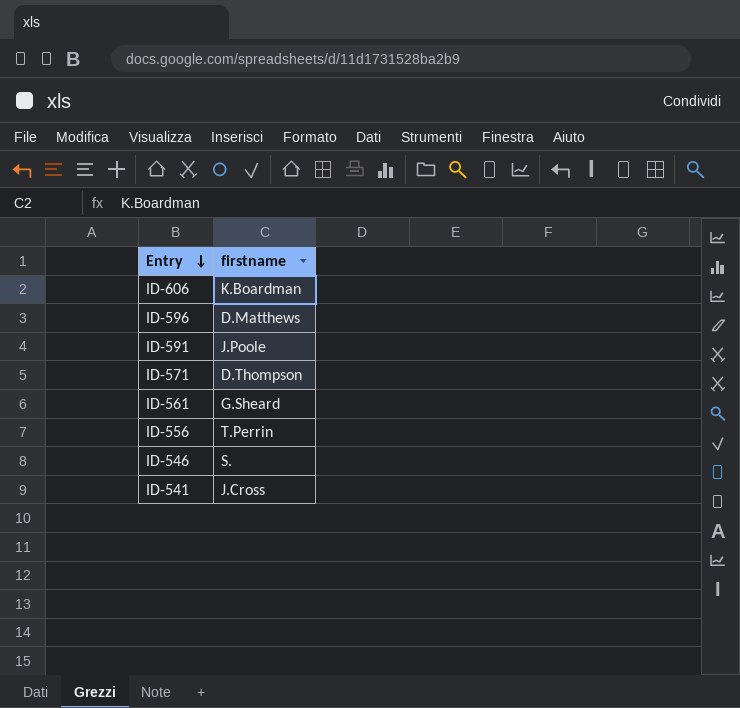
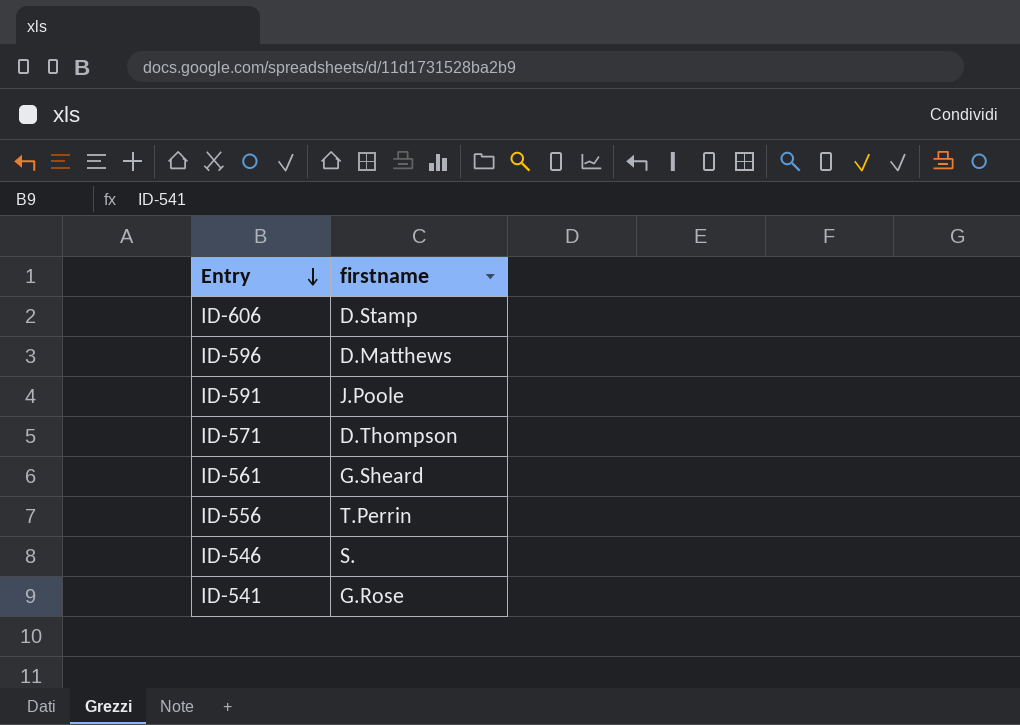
ID-606 | firstname: K.Boardman -> D.Stamp
ID-541 | firstname: J.Cross -> G.Rose

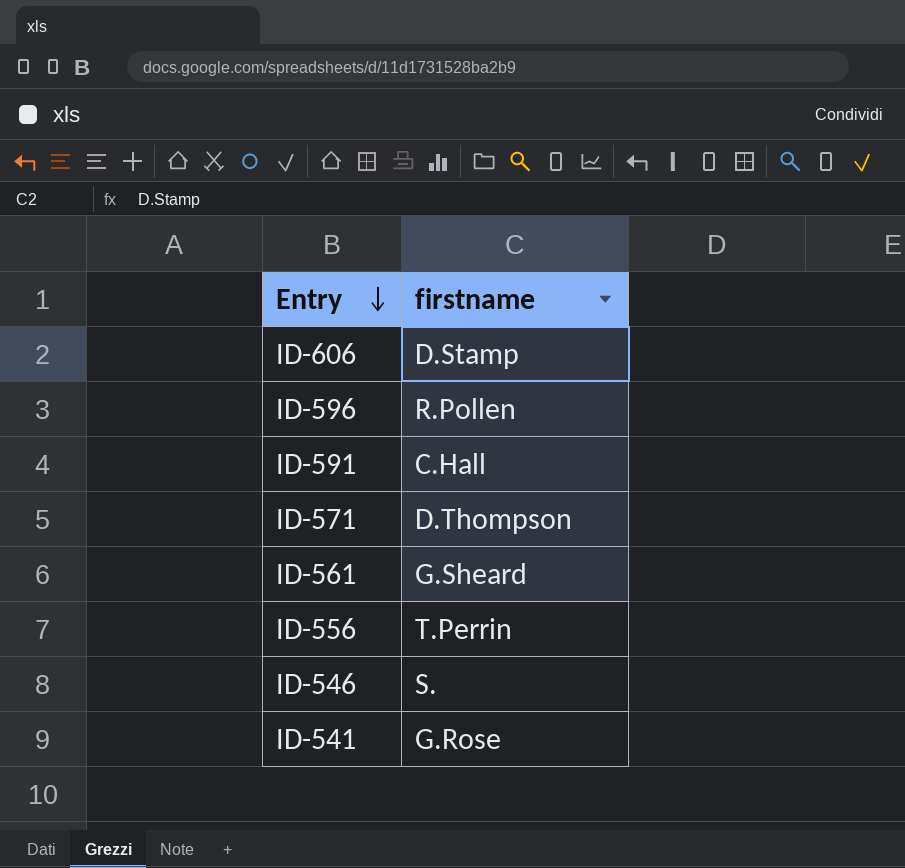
ID-596 | firstname: D.Matthews -> R.Pollen
ID-591 | firstname: J.Poole -> C.Hall

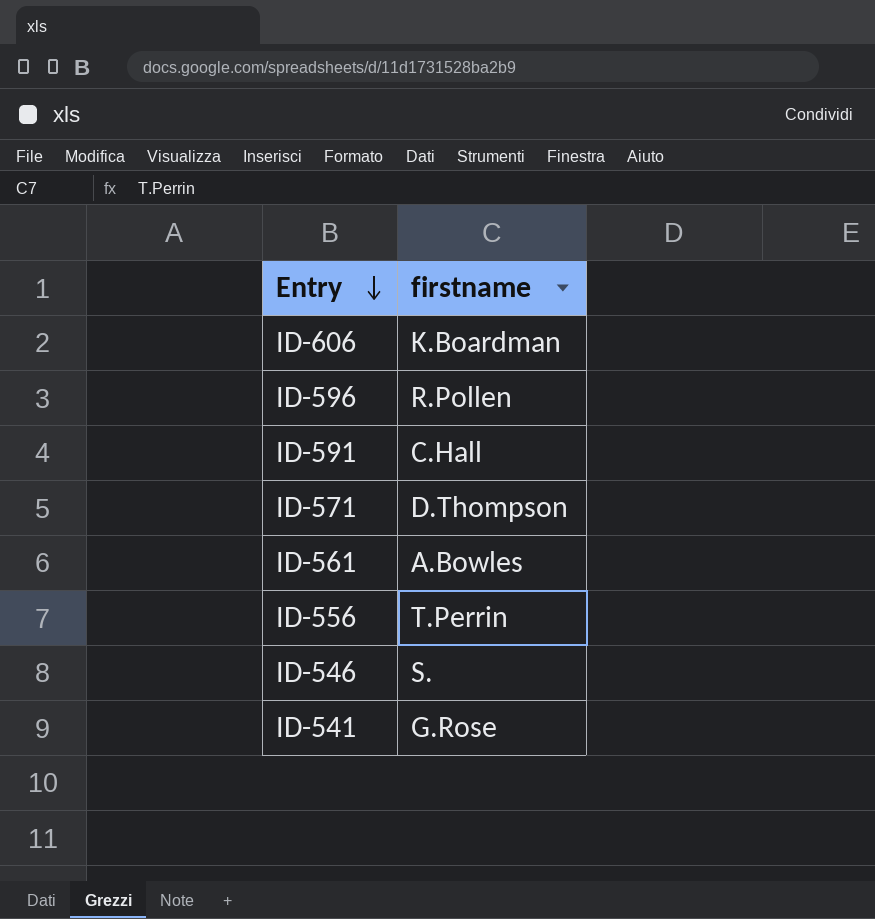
ID-606 | firstname: D.Stamp -> K.Boardman
ID-561 | firstname: G.Sheard -> A.Bowles

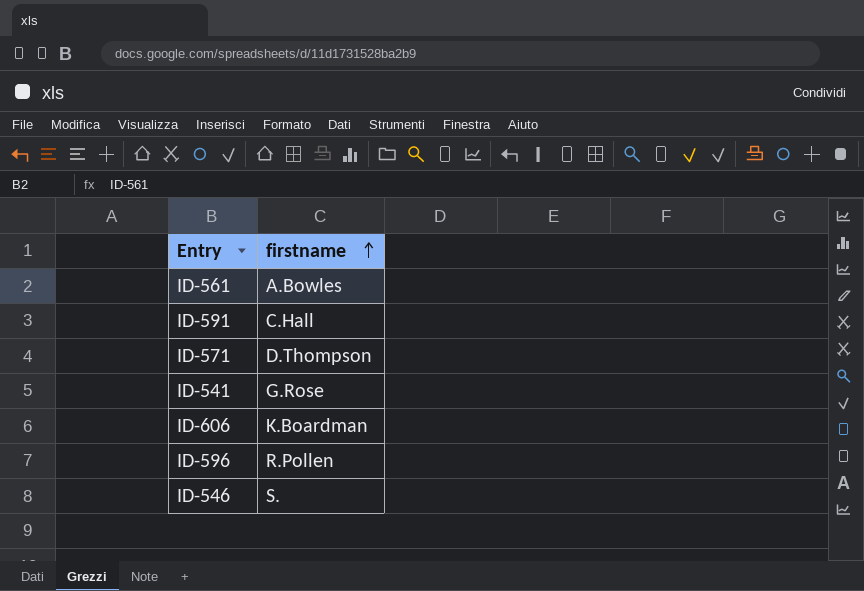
row order: Entry descending -> firstname ascending
row ID-556: T.Perrin -> none

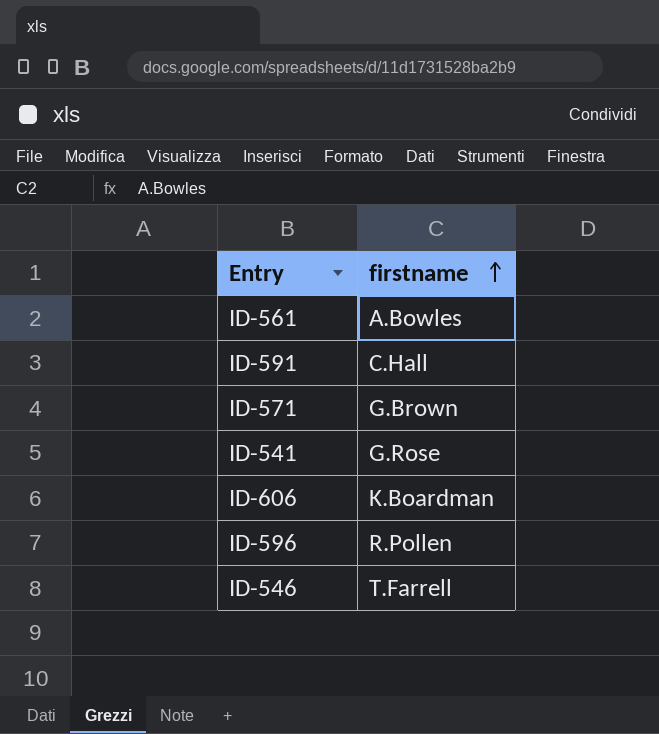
ID-571 | firstname: D.Thompson -> G.Brown
ID-546 | firstname: S. -> T.Farrell

